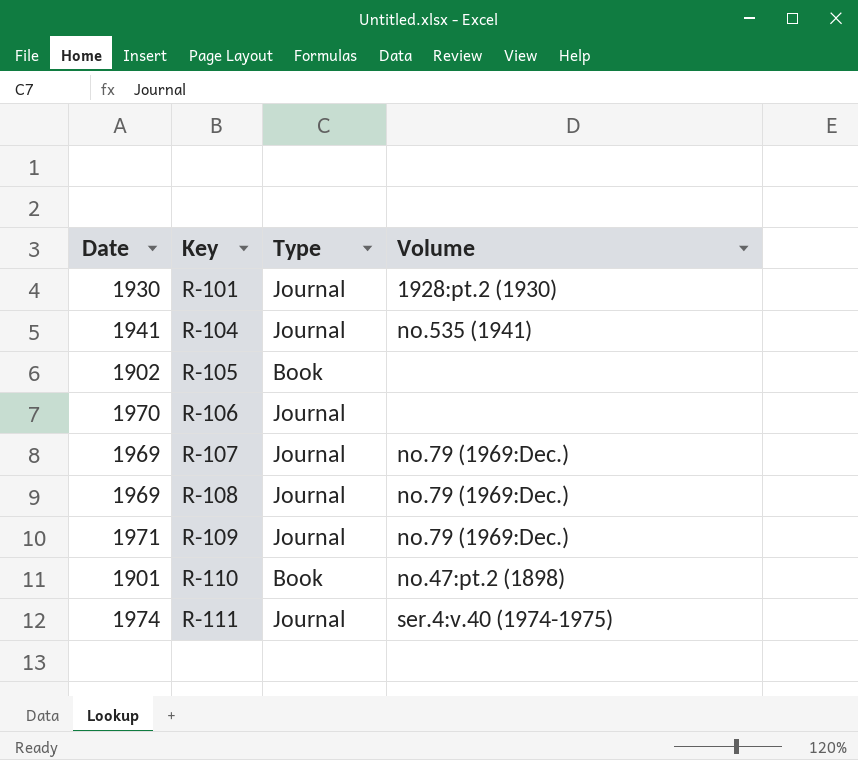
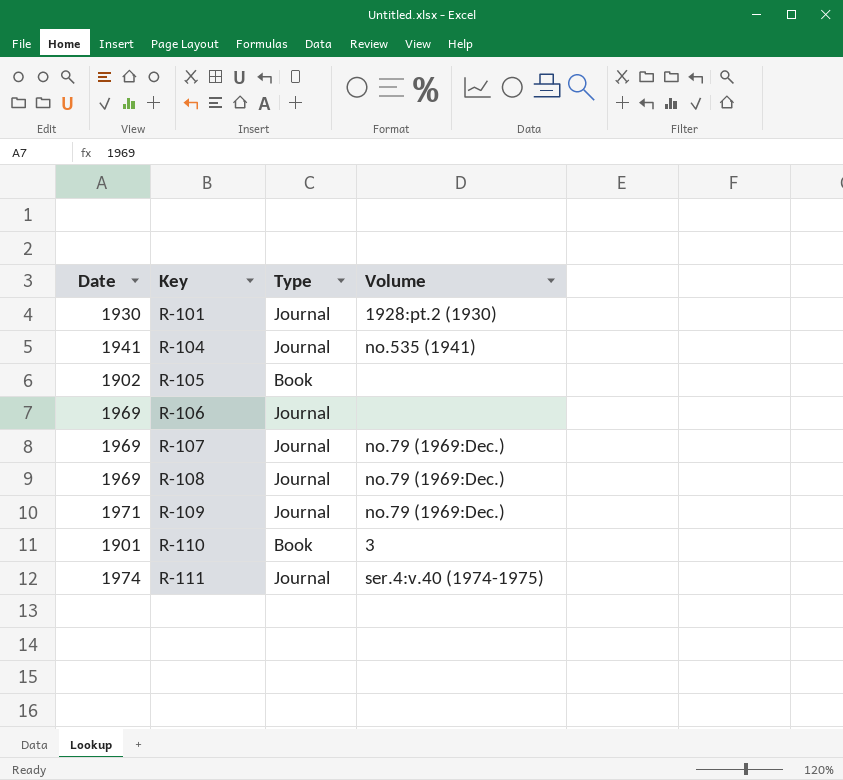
R-106 | Date: 1970 -> 1969
R-110 | Volume: no.47:pt.2 (1898) -> 3

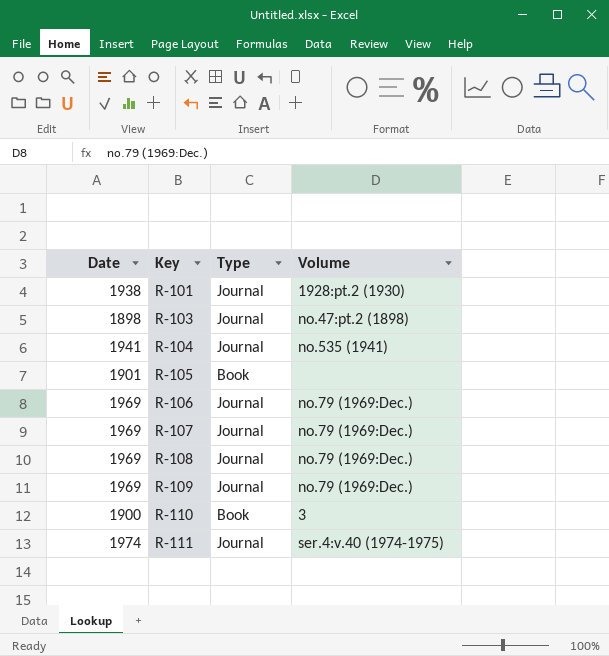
R-101 | Date: 1930 -> 1938
row R-103: none -> 1898 | Journal | no.47:pt.2 (1898)
R-105 | Date: 1902 -> 1901
R-106 | Volume: none -> no.79 (1969:Dec.)
R-109 | Date: 1971 -> 1969
R-110 | Date: 1901 -> 1900

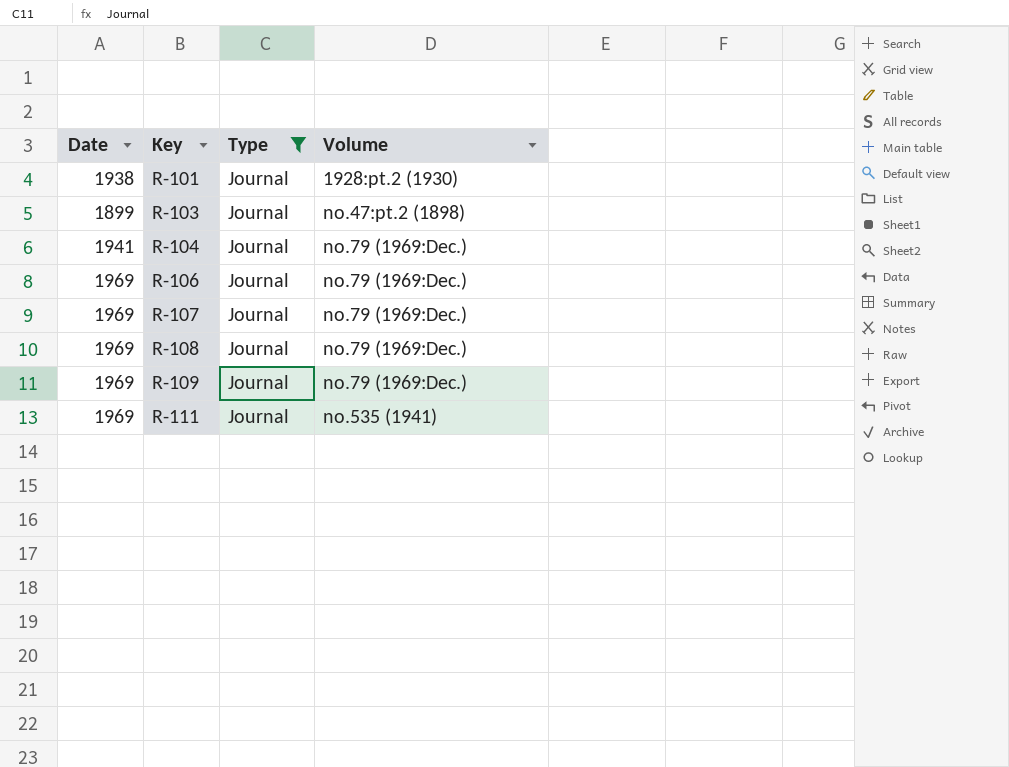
filter: none -> Type = Journal
R-103 | Date: 1898 -> 1899
R-104 | Volume: no.535 (1941) -> no.79 (1969:Dec.)
R-111 | Date: 1974 -> 1969
R-111 | Volume: ser.4:v.40 (1974-1975) -> no.535 (1941)

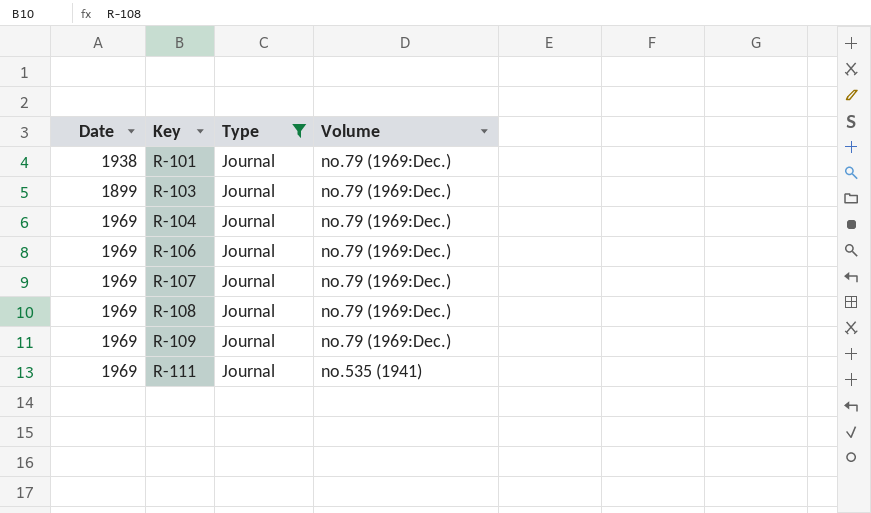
R-101 | Volume: 1928:pt.2 (1930) -> no.79 (1969:Dec.)
R-103 | Volume: no.47:pt.2 (1898) -> no.79 (1969:Dec.)
R-104 | Date: 1941 -> 1969

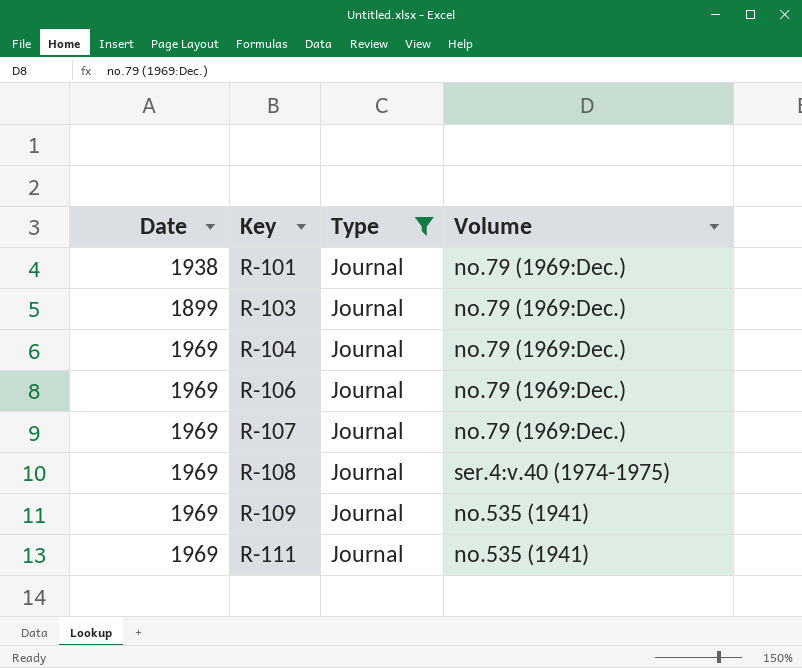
R-108 | Volume: no.79 (1969:Dec.) -> ser.4:v.40 (1974-1975)
R-109 | Volume: no.79 (1969:Dec.) -> no.535 (1941)

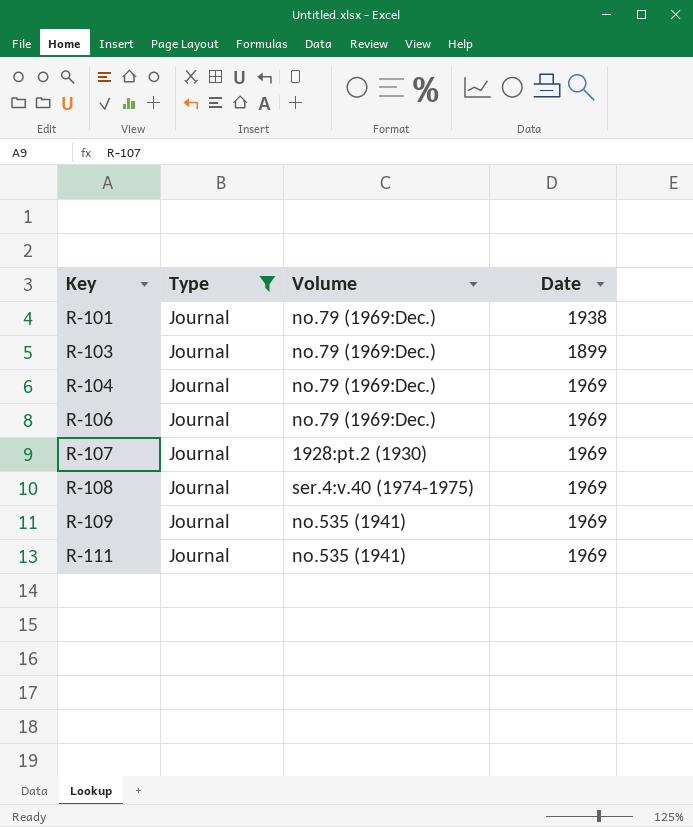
column Date | position: 1 -> 4
R-107 | Volume: no.79 (1969:Dec.) -> 1928:pt.2 (1930)

